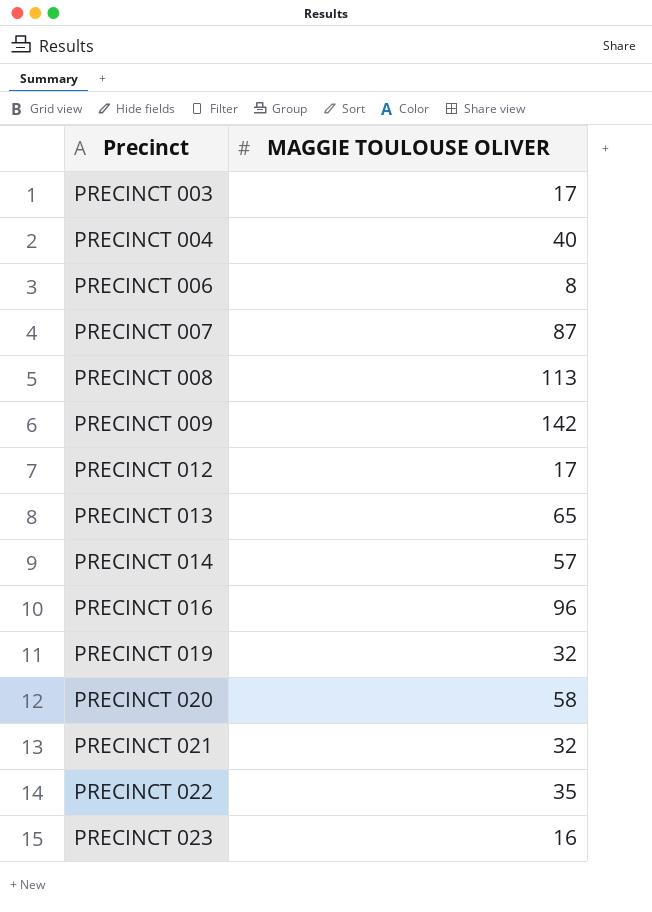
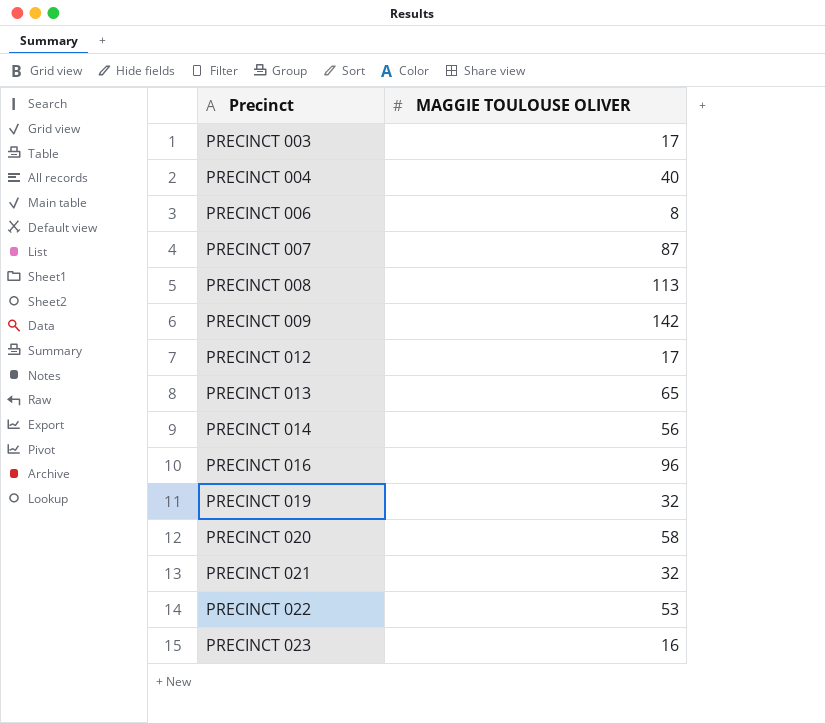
PRECINCT 014 | MAGGIE TOULOUSE OLIVER: 57 -> 56
PRECINCT 022 | MAGGIE TOULOUSE OLIVER: 35 -> 53

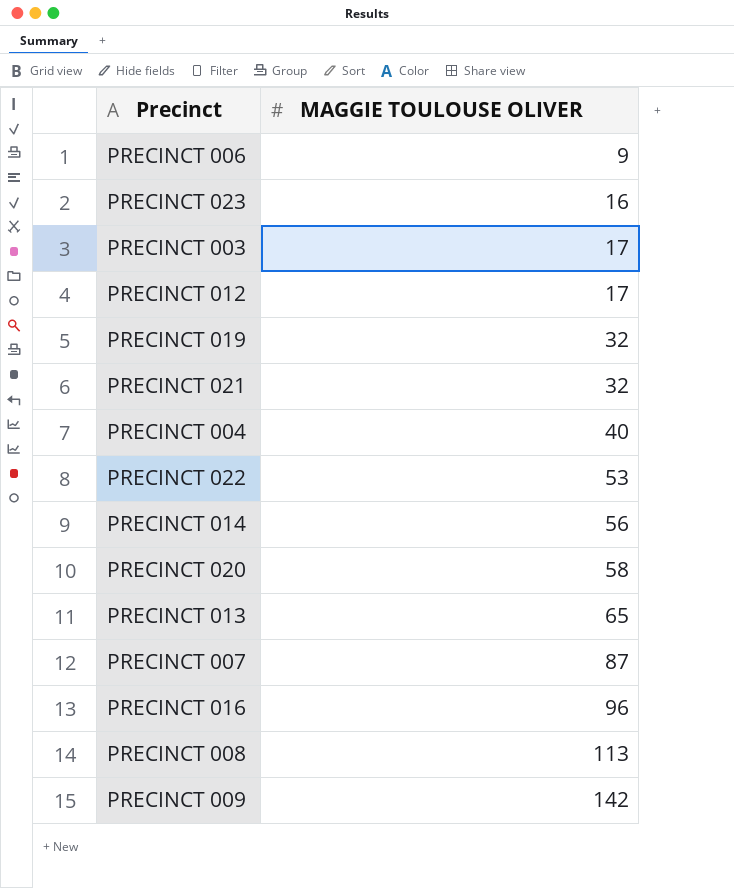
row order: Precinct ascending -> MAGGIE TOULOUSE OLIVER ascending
PRECINCT 006 | MAGGIE TOULOUSE OLIVER: 8 -> 9

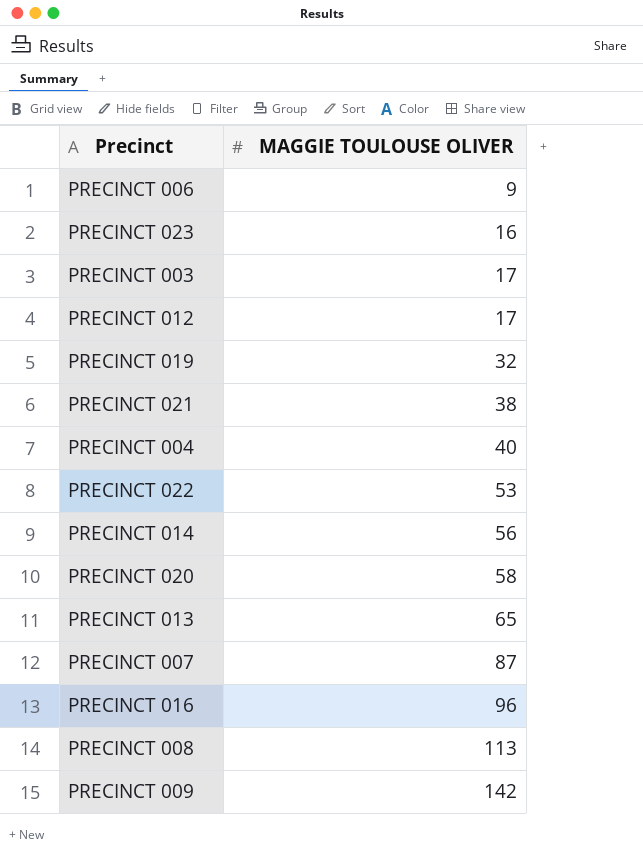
PRECINCT 021 | MAGGIE TOULOUSE OLIVER: 32 -> 38

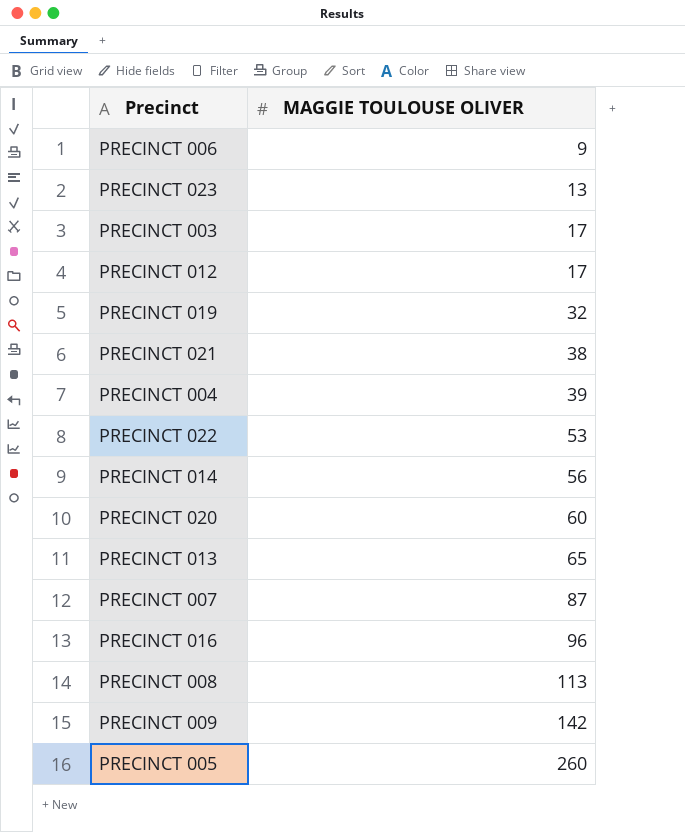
PRECINCT 023 | MAGGIE TOULOUSE OLIVER: 16 -> 13
PRECINCT 004 | MAGGIE TOULOUSE OLIVER: 40 -> 39
PRECINCT 020 | MAGGIE TOULOUSE OLIVER: 58 -> 60
row PRECINCT 005: none -> 260

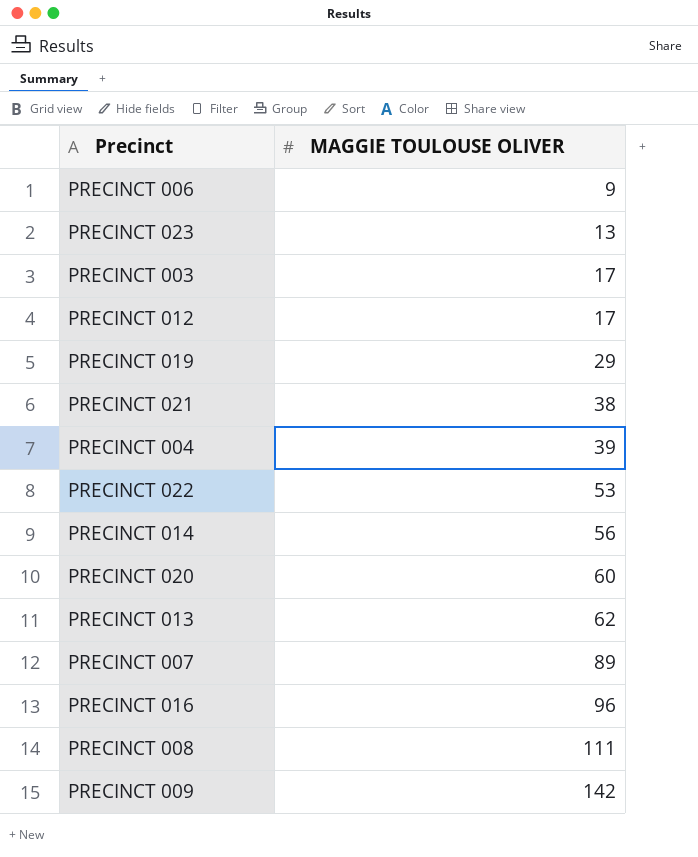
row PRECINCT 005: 260 -> none
PRECINCT 019 | MAGGIE TOULOUSE OLIVER: 32 -> 29
PRECINCT 013 | MAGGIE TOULOUSE OLIVER: 65 -> 62
PRECINCT 007 | MAGGIE TOULOUSE OLIVER: 87 -> 89
PRECINCT 008 | MAGGIE TOULOUSE OLIVER: 113 -> 111

